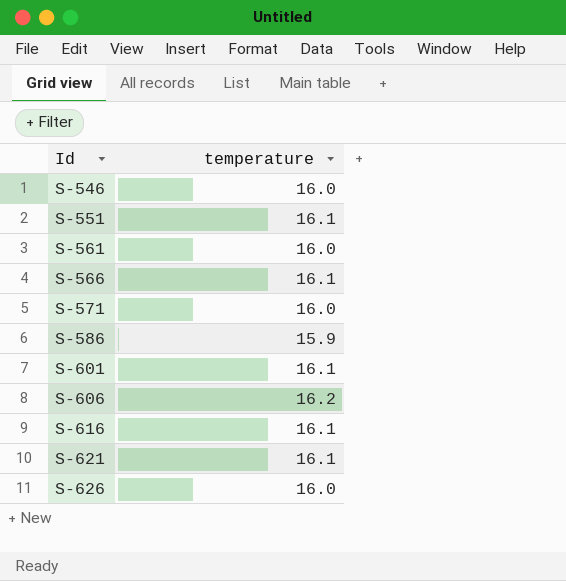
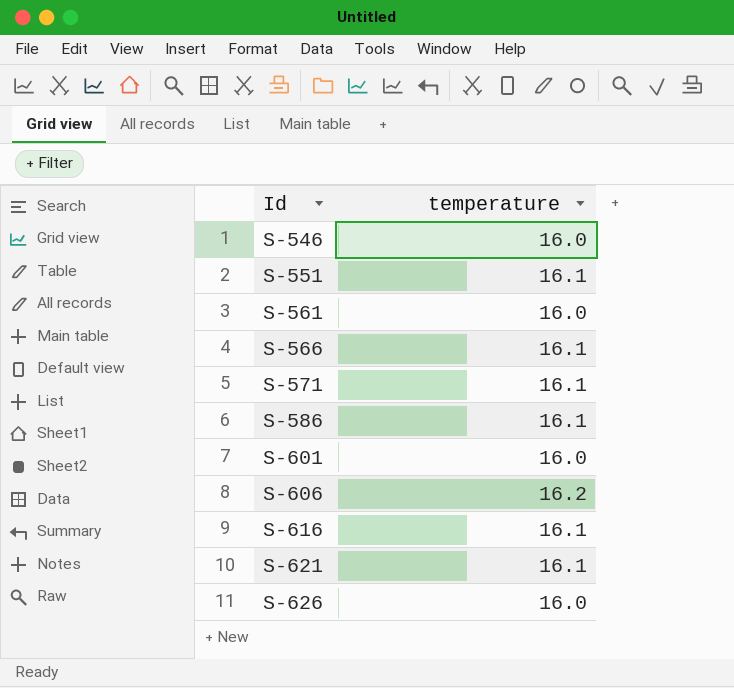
S-571 | temperature: 16.0 -> 16.1
S-586 | temperature: 15.9 -> 16.1
S-601 | temperature: 16.1 -> 16.0

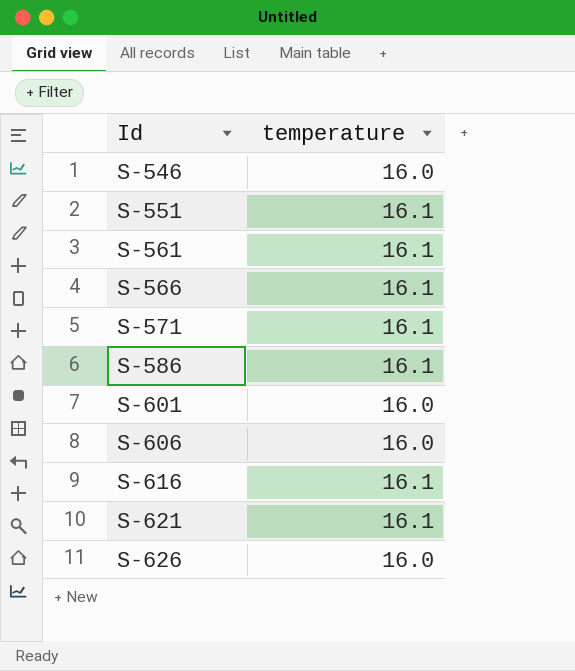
S-561 | temperature: 16.0 -> 16.1
S-606 | temperature: 16.2 -> 16.0

